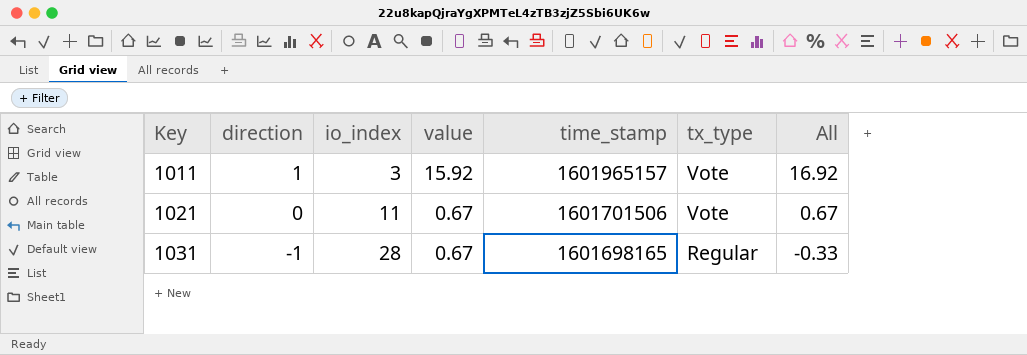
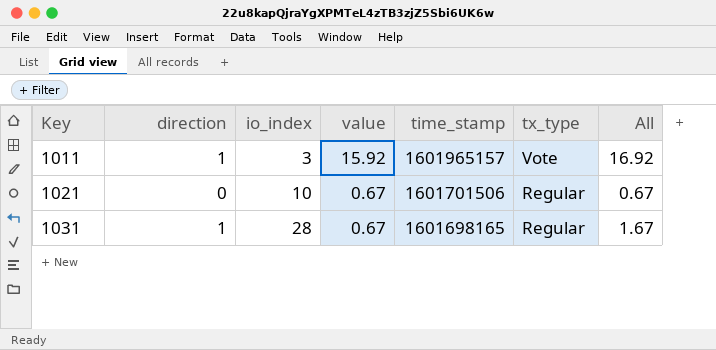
1021 | io_index: 11 -> 10
1021 | tx_type: Vote -> Regular
1031 | direction: -1 -> 1
1031 | All: -0.33 -> 1.67

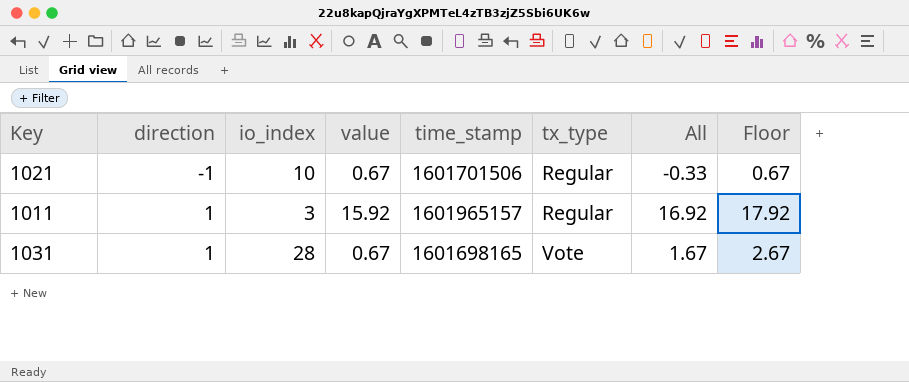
row order: Key ascending -> direction ascending
column Floor | formula: none -> [All] + 1
1021 | direction: 0 -> -1
1021 | All: 0.67 -> -0.33
1011 | tx_type: Vote -> Regular
1031 | tx_type: Regular -> Vote

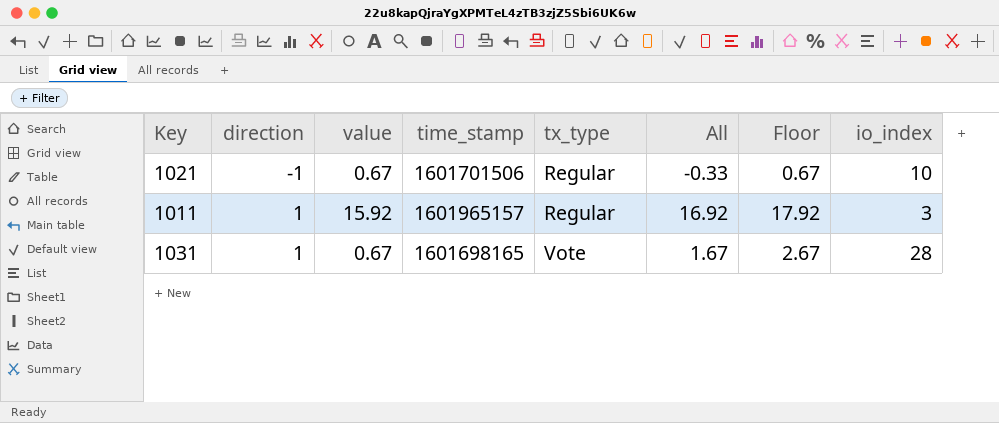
column io_index | position: 3 -> 8

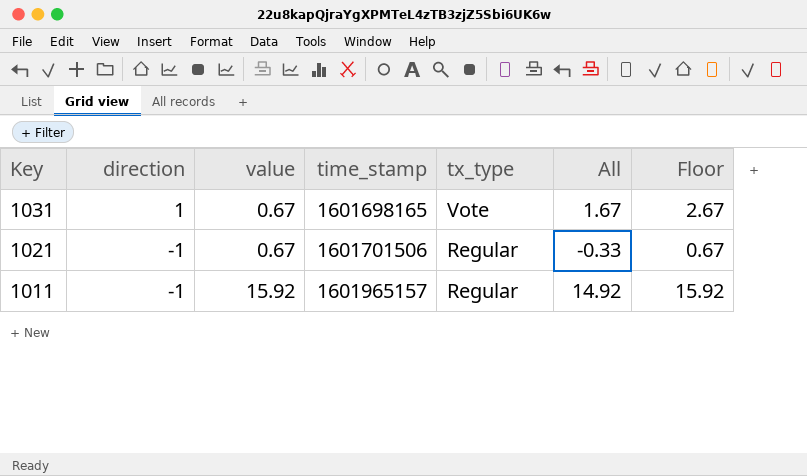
row order: direction ascending -> Key descending
column io_index | position: 8 -> none
1011 | direction: 1 -> -1
1011 | All: 16.92 -> 14.92
1011 | Floor: 17.92 -> 15.92

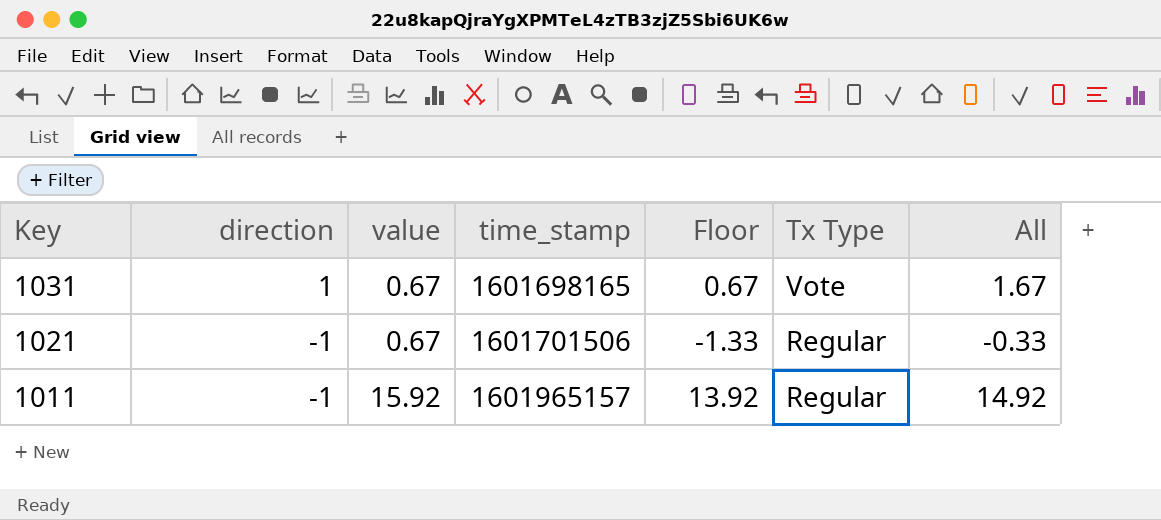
column Floor | formula: [All] + 1 -> [All] - 1
column Floor | position: 7 -> 5
column name: tx_type -> Tx Type

